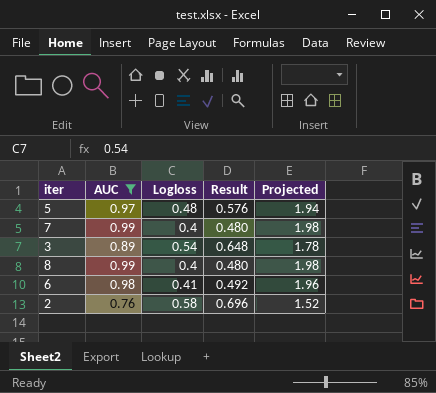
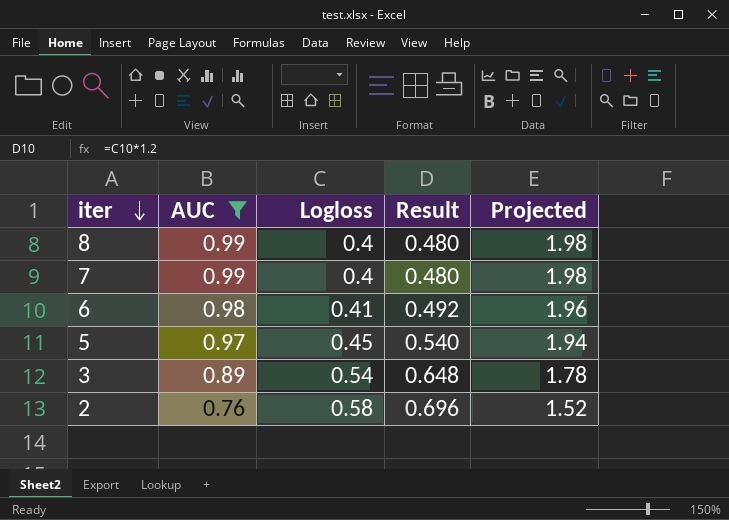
row order: none -> iter descending
5 | Logloss: 0.48 -> 0.45
5 | Result: 0.576 -> 0.540

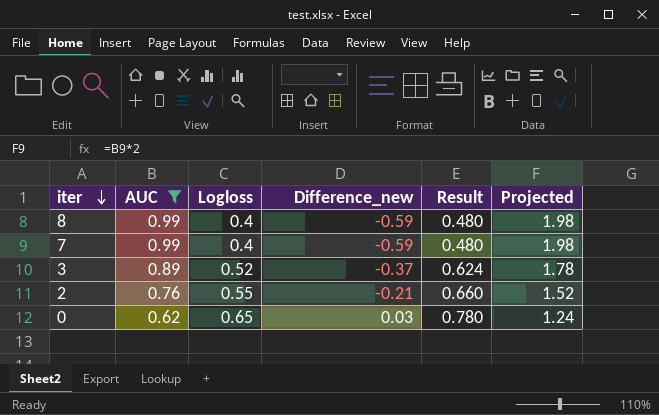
column Difference_new | formula: none -> [Logloss] - [AUC]
row 6: 0.98 | 0.41 | 0.492 | 1.96 -> none
row 5: 0.97 | 0.45 | 0.540 | 1.94 -> none
3 | Logloss: 0.54 -> 0.52
3 | Result: 0.648 -> 0.624
2 | Logloss: 0.58 -> 0.55
2 | Result: 0.696 -> 0.660
row 0: none -> 0.62 | 0.65 | 0.03 | 0.780 | 1.24

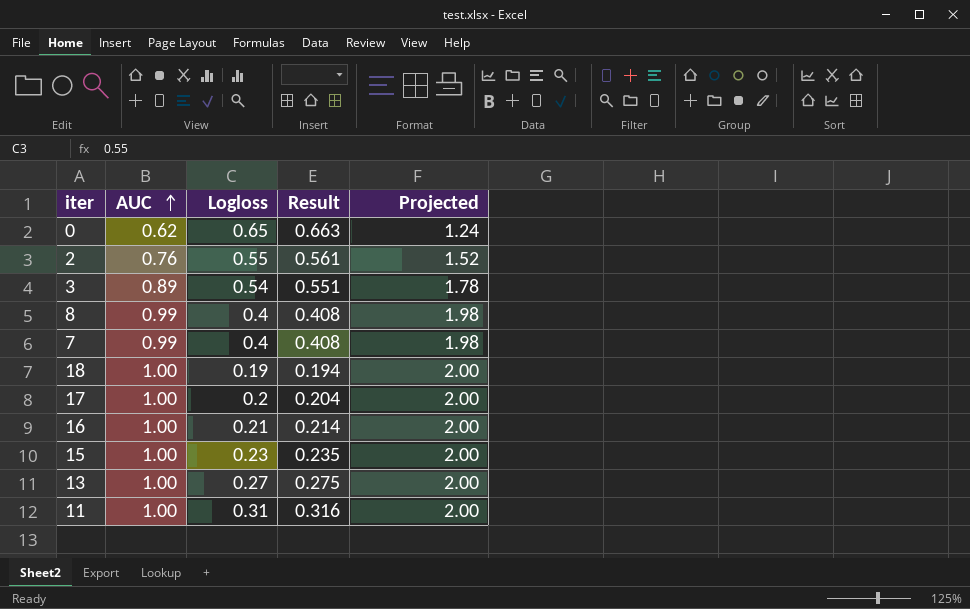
filter: AUC != 1.00 -> none
row order: iter descending -> AUC ascending
column Difference_new | formula: [Logloss] - [AUC] -> none
column Result | formula: [Logloss] * 1.2 -> [Logloss] * 1.02
3 | Logloss: 0.52 -> 0.54

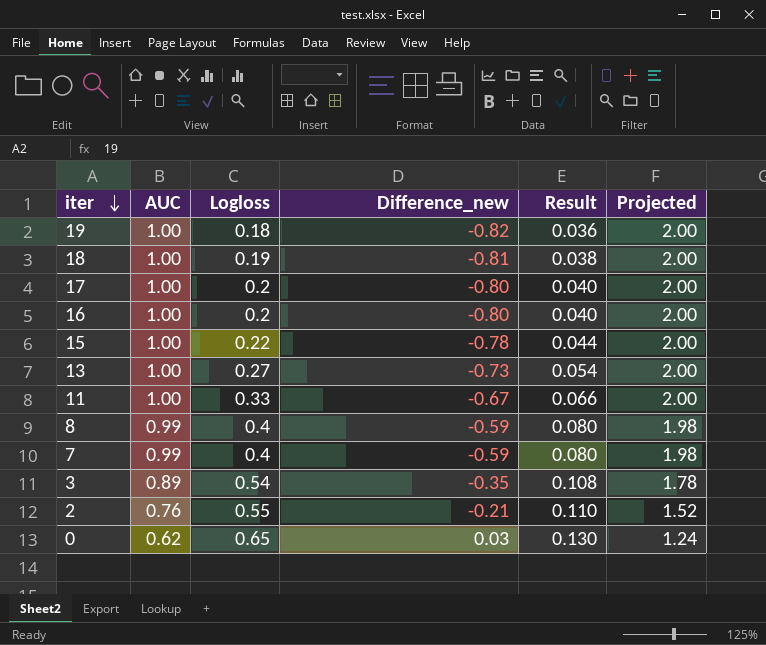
row order: AUC ascending -> iter descending
column Difference_new | formula: none -> [Logloss] - [AUC]
column Result | formula: [Logloss] * 1.02 -> [Logloss] * 0.2
row 19: none -> 1.00 | 0.18 | -0.82 | 0.036 | 2.00
16 | Logloss: 0.21 -> 0.2
15 | Logloss: 0.23 -> 0.22
11 | Logloss: 0.31 -> 0.33

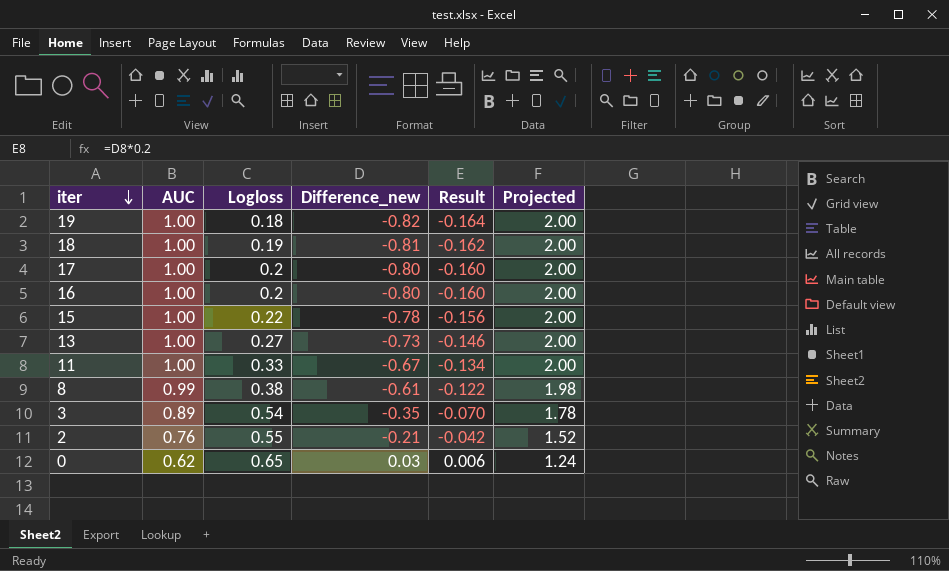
column Result | formula: [Logloss] * 0.2 -> [Difference_new] * 0.2
row 7: 0.99 | 0.4 | -0.59 | 0.080 | 1.98 -> none
8 | Logloss: 0.4 -> 0.38
8 | Difference_new: -0.59 -> -0.61

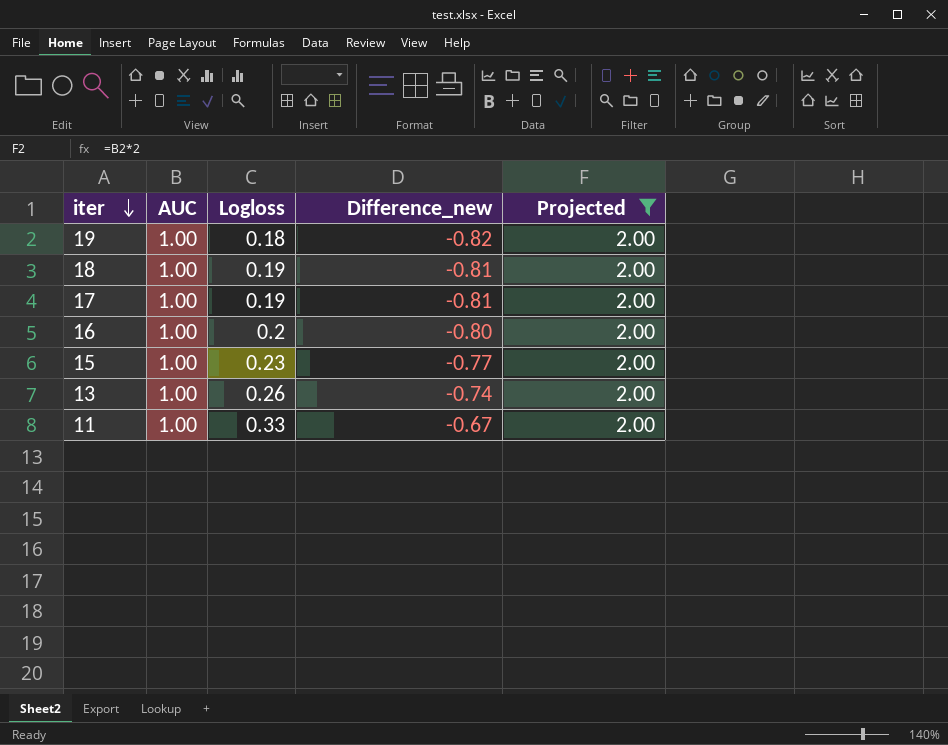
filter: none -> Projected = 2.00
column Result | formula: [Difference_new] * 0.2 -> none
17 | Logloss: 0.2 -> 0.19
17 | Difference_new: -0.80 -> -0.81
15 | Logloss: 0.22 -> 0.23
15 | Difference_new: -0.78 -> -0.77
13 | Logloss: 0.27 -> 0.26
13 | Difference_new: -0.73 -> -0.74

